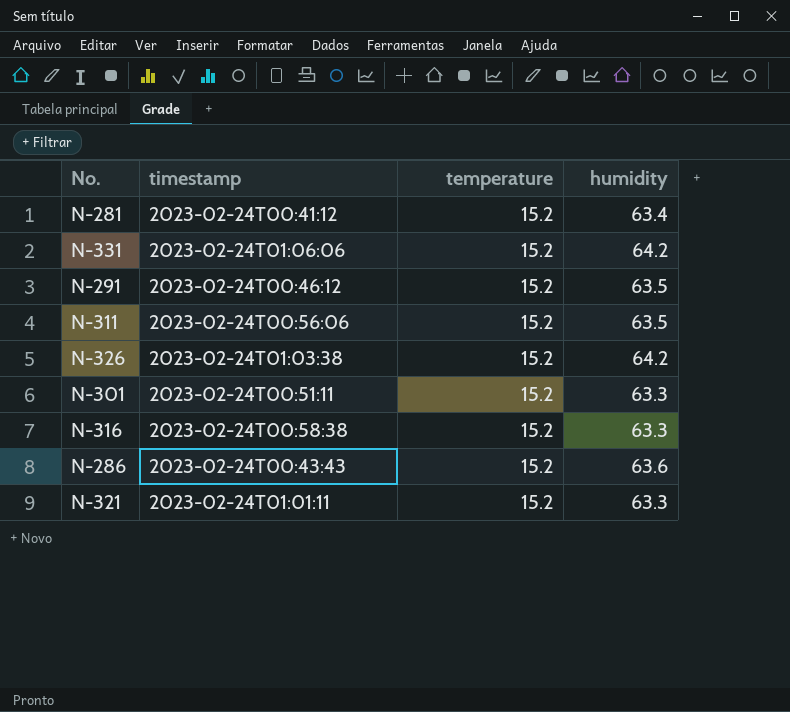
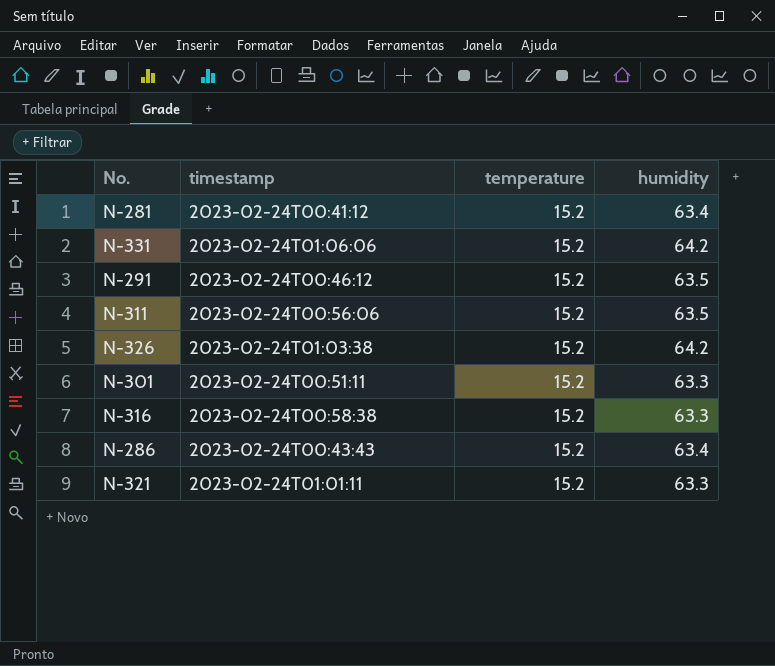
N-286 | humidity: 63.6 -> 63.4

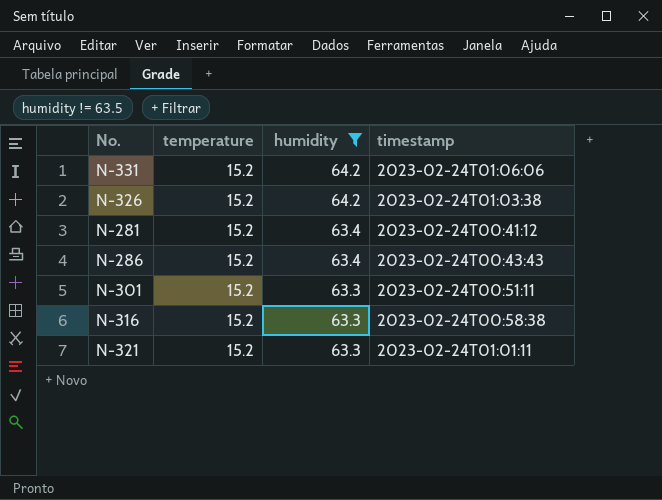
filter: none -> humidity != 63.5
row order: none -> humidity descending
column timestamp | position: 2 -> 4

